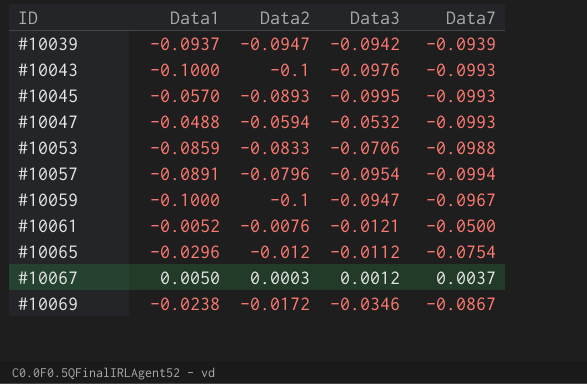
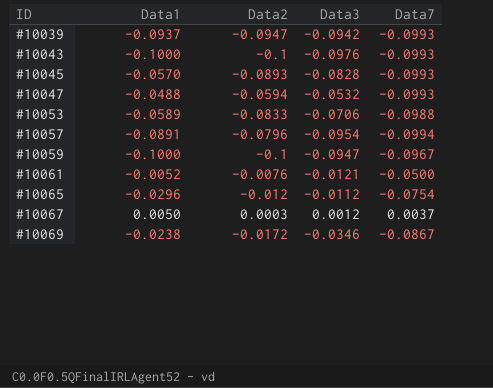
#10039 | Data7: -0.0939 -> -0.0993
#10045 | Data3: -0.0995 -> -0.0828
#10053 | Data1: -0.0859 -> -0.0589

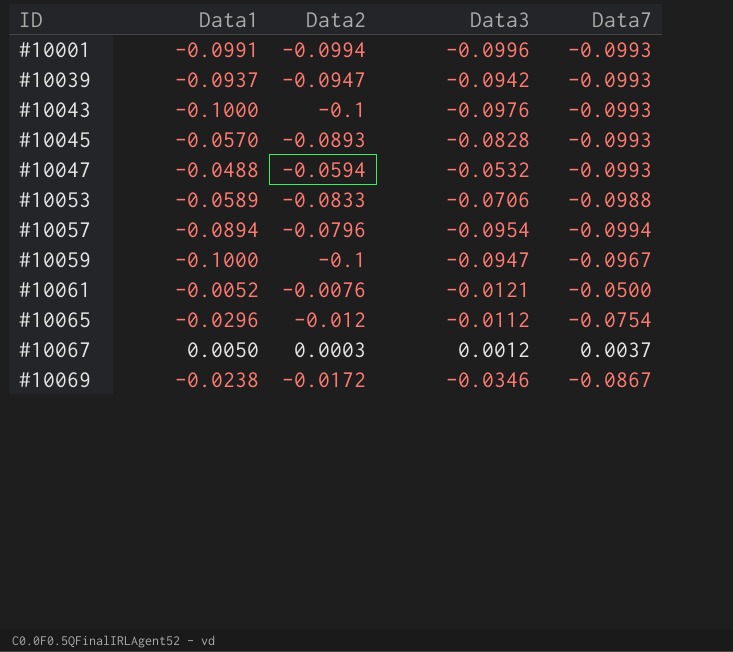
row #10001: none -> -0.0991 | -0.0994 | -0.0996 | -0.0993
#10057 | Data1: -0.0891 -> -0.0894

